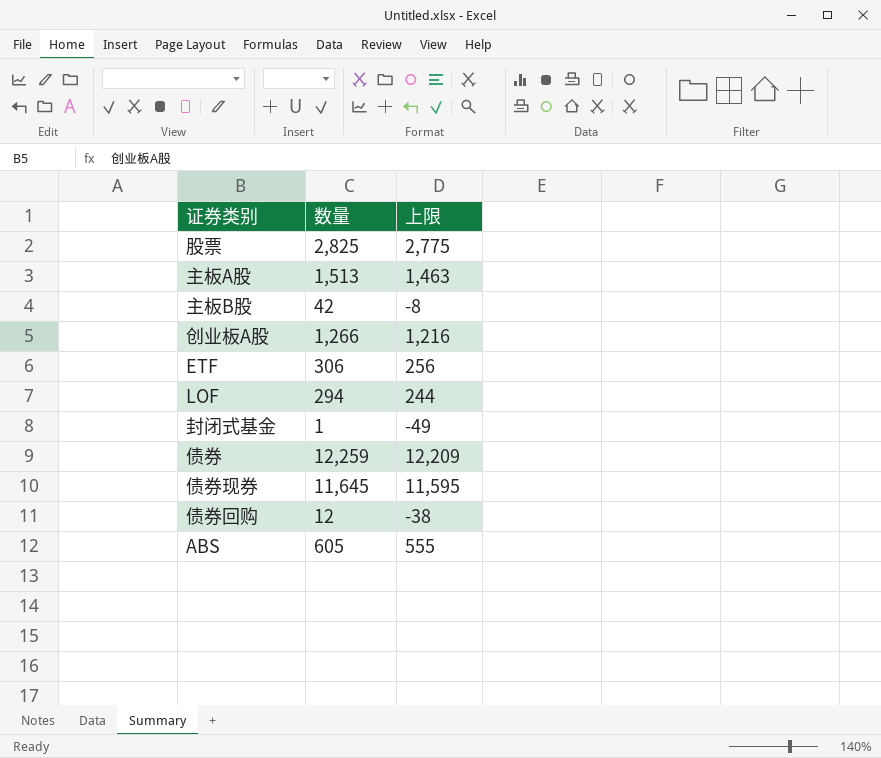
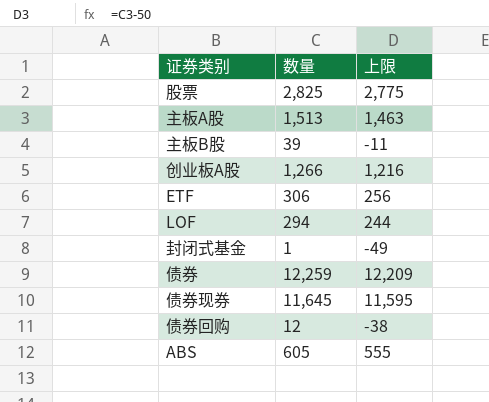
主板B股 | 数量: 42 -> 39
主板B股 | 上限: -8 -> -11

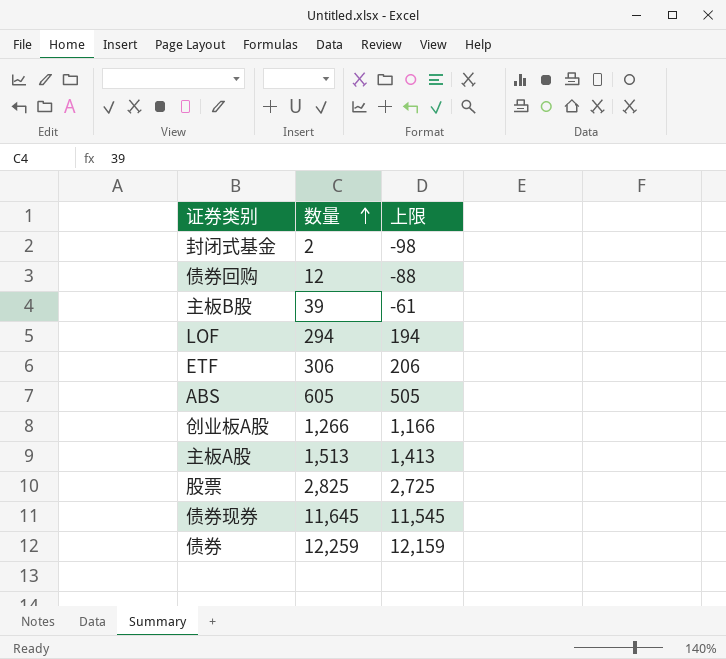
row order: none -> 数量 ascending
column 上限 | formula: [数量] - 50 -> [数量] - 100
封闭式基金 | 数量: 1 -> 2

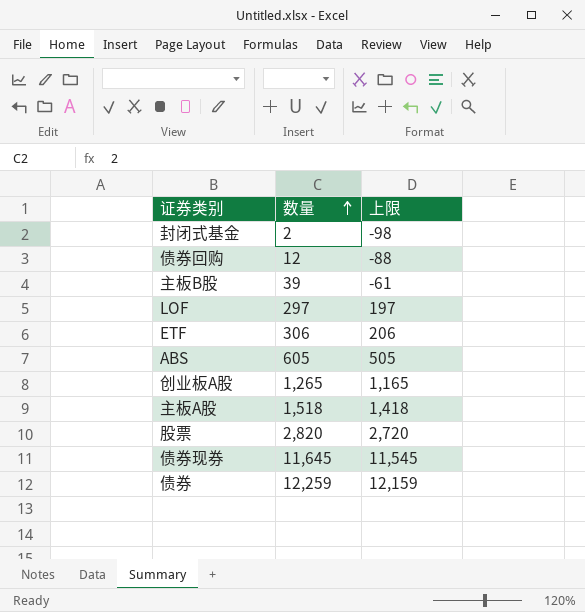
LOF | 数量: 294 -> 297
LOF | 上限: 194 -> 197
创业板A股 | 数量: 1,266 -> 1,265
创业板A股 | 上限: 1,166 -> 1,165
主板A股 | 数量: 1,513 -> 1,518
主板A股 | 上限: 1,413 -> 1,418
股票 | 数量: 2,825 -> 2,820
股票 | 上限: 2,725 -> 2,720

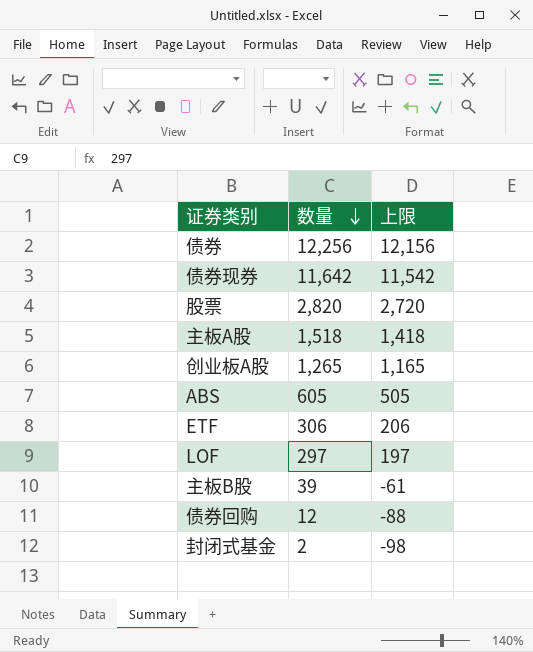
row order: 数量 ascending -> 数量 descending
债券 | 数量: 12,259 -> 12,256
债券 | 上限: 12,159 -> 12,156
债券现券 | 数量: 11,645 -> 11,642
债券现券 | 上限: 11,545 -> 11,542

